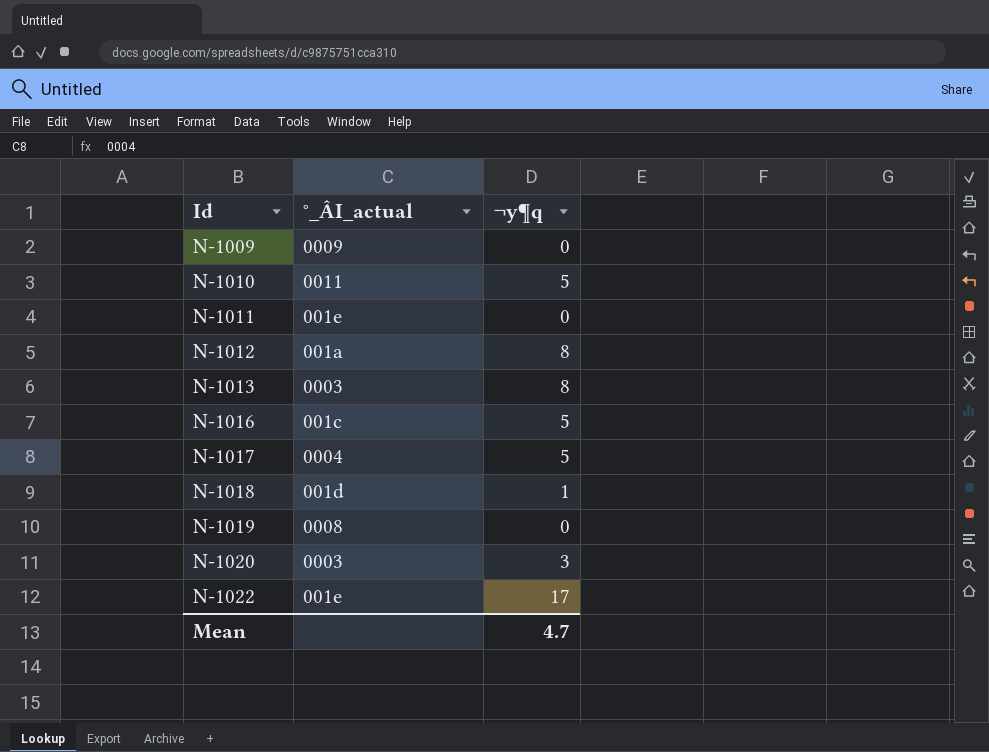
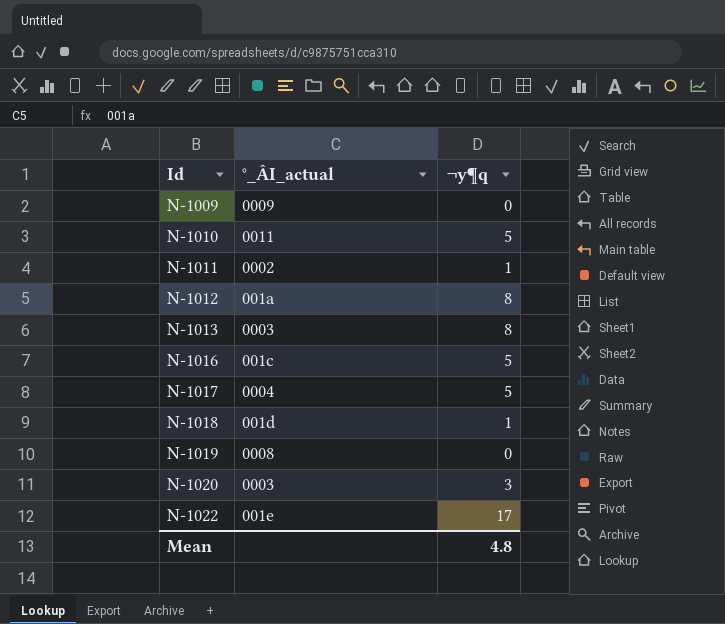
N-1011 | °_ÂI_actual: 001e -> 0002
N-1011 | ¬y¶q: 0 -> 1
Mean | ¬y¶q: 4.7 -> 4.8

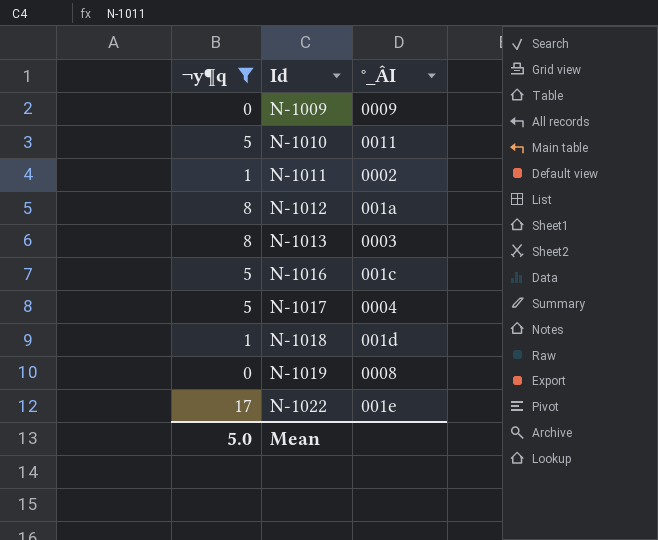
filter: none -> ¬y¶q != 3
column ¬y¶q | position: 3 -> 1
column name: °_ÂI_actual -> °_ÂI
Mean | ¬y¶q: 4.8 -> 5.0

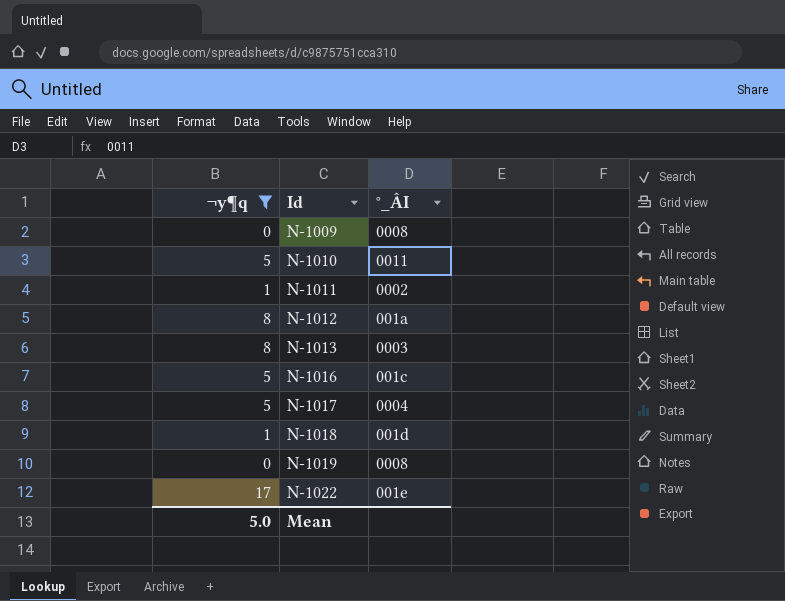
N-1009 | °_ÂI: 0009 -> 0008

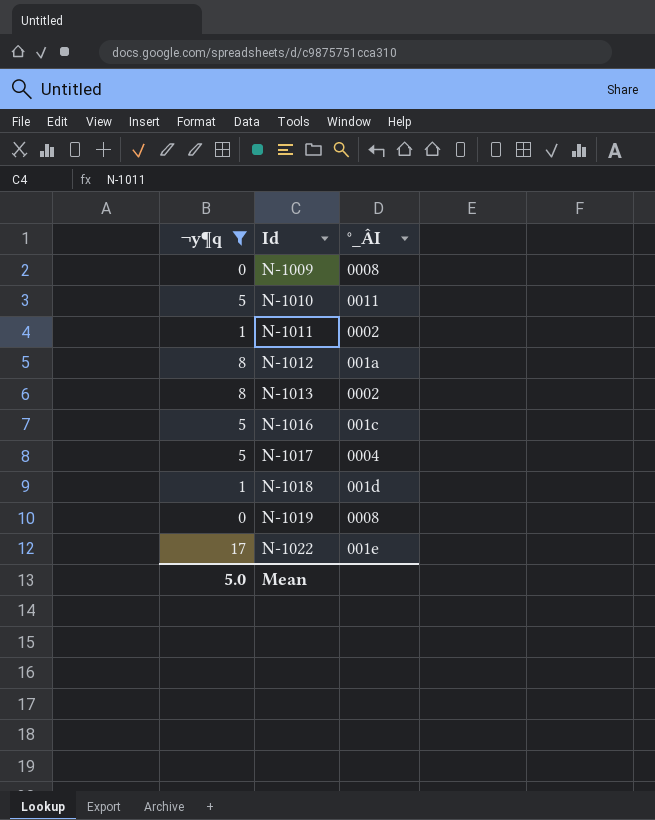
N-1013 | °_ÂI: 0003 -> 0002

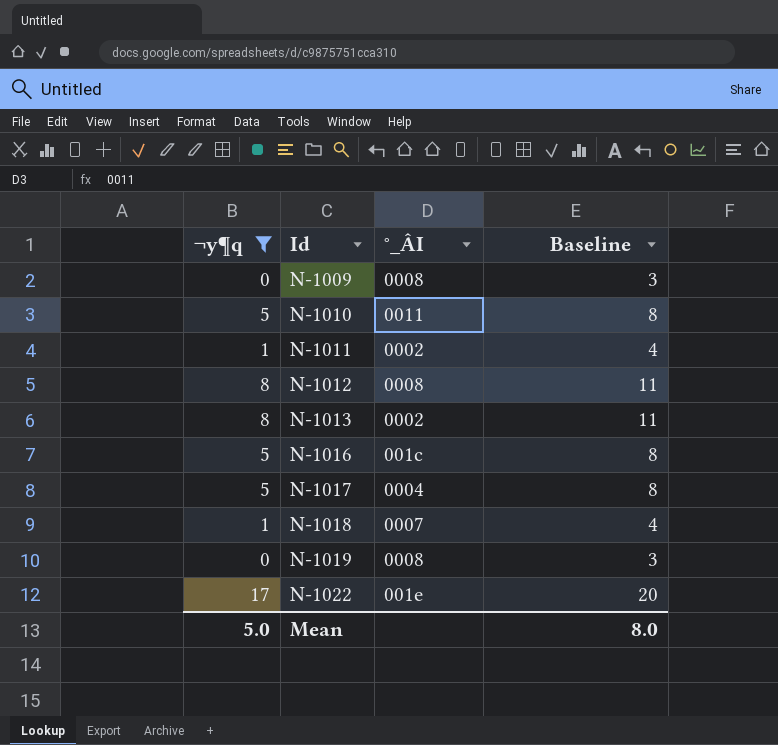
column Baseline | formula: none -> [¬y¶q] + 3
N-1012 | °_ÂI: 001a -> 0008
N-1018 | °_ÂI: 001d -> 0007

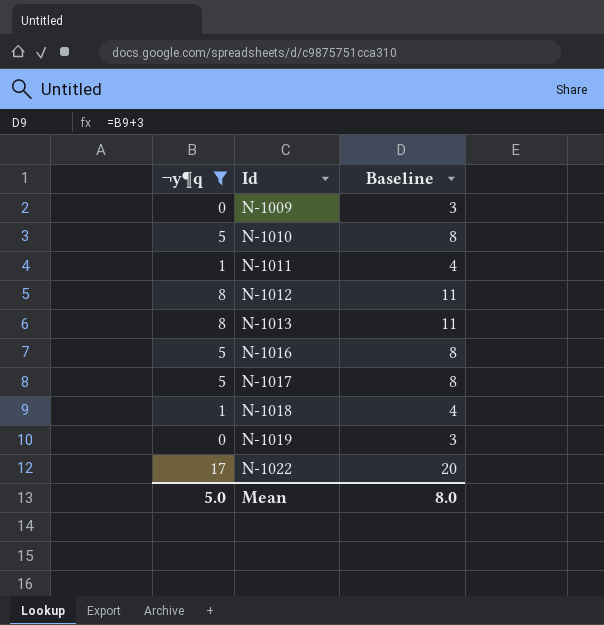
column °_ÂI | position: 3 -> none

